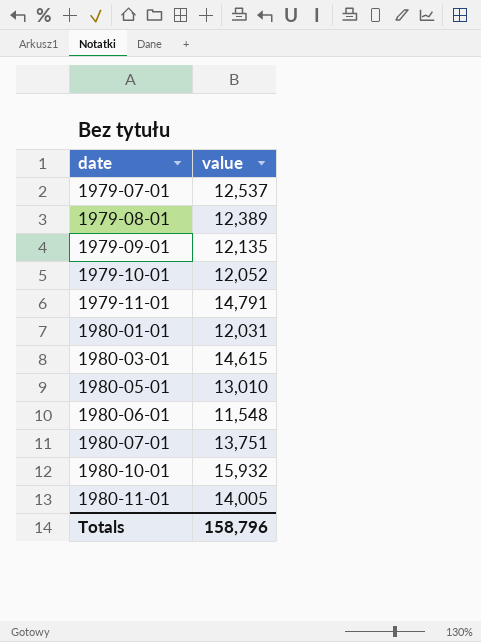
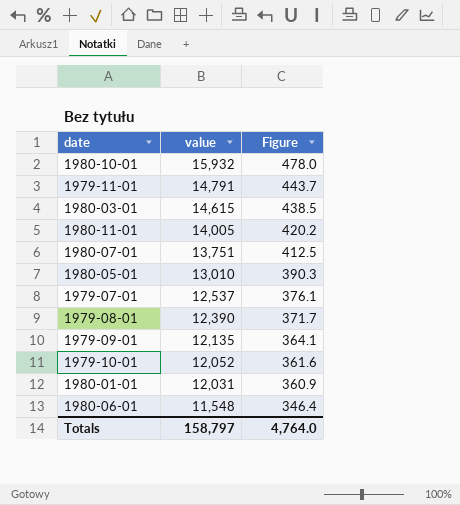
row order: date ascending -> value descending
column Figure | formula: none -> [value] * 0.03
1979-08-01 | value: 12,389 -> 12,390
Totals | value: 158,796 -> 158,797

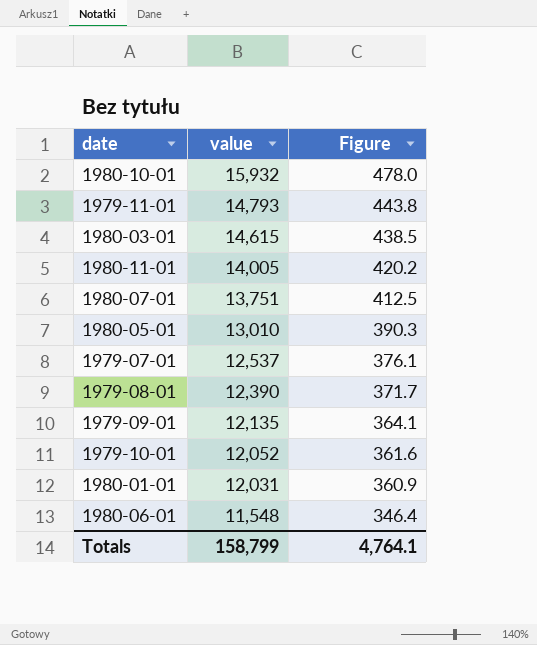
1979-11-01 | value: 14,791 -> 14,793
1979-11-01 | Figure: 443.7 -> 443.8
Totals | value: 158,797 -> 158,799
Totals | Figure: 4,764.0 -> 4,764.1

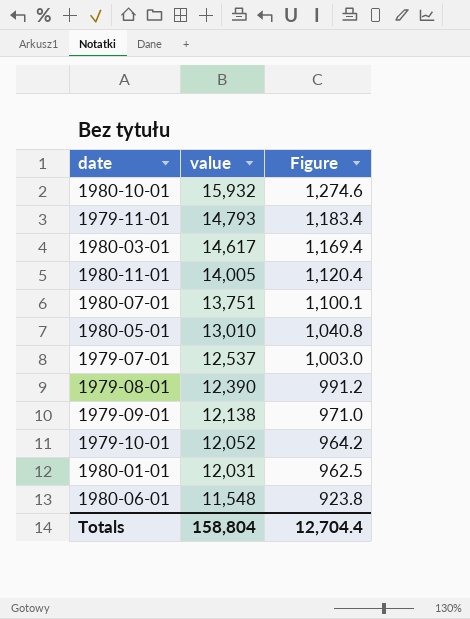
column Figure | formula: [value] * 0.03 -> [value] * 0.08
1980-03-01 | value: 14,615 -> 14,617
1979-09-01 | value: 12,135 -> 12,138
Totals | value: 158,799 -> 158,804
Totals | Figure: 4,764.1 -> 12,704.4

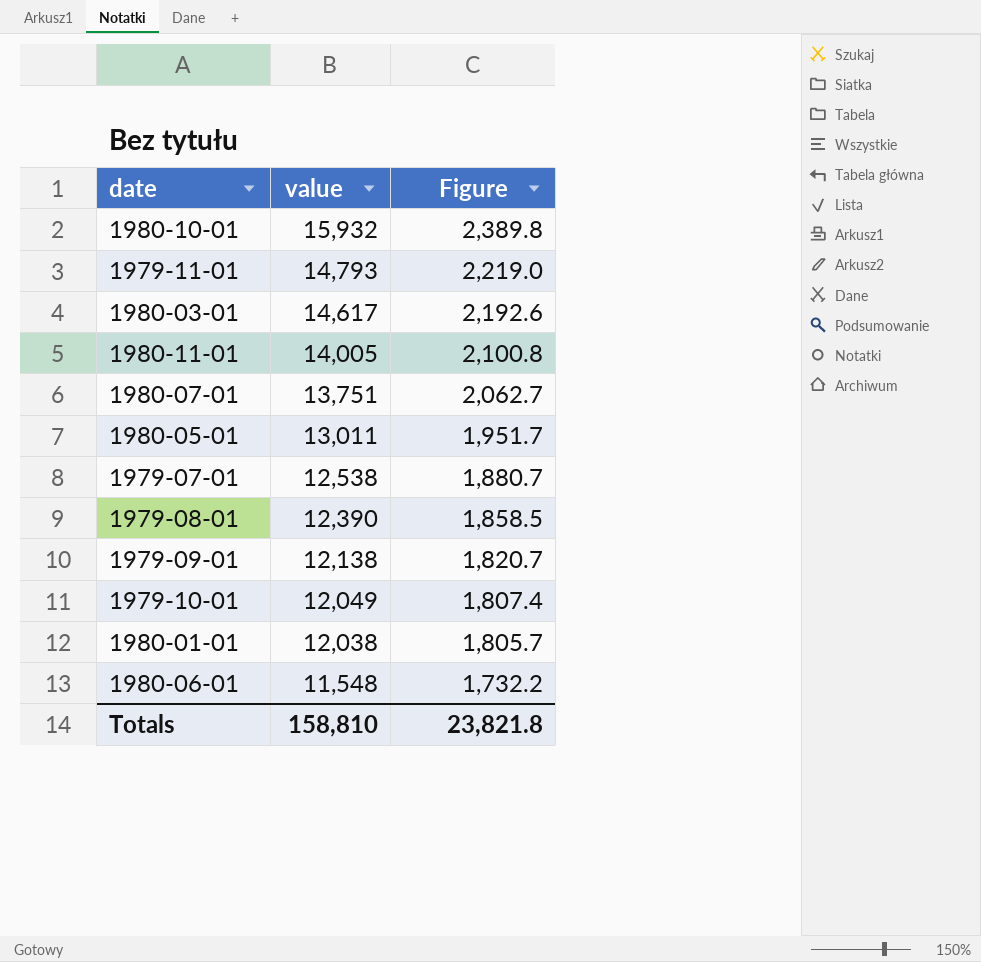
column Figure | formula: [value] * 0.08 -> [value] * 0.15
1980-05-01 | value: 13,010 -> 13,011
1979-07-01 | value: 12,537 -> 12,538
1979-10-01 | value: 12,052 -> 12,049
1980-01-01 | value: 12,031 -> 12,038
Totals | value: 158,804 -> 158,810
Totals | Figure: 12,704.4 -> 23,821.8

